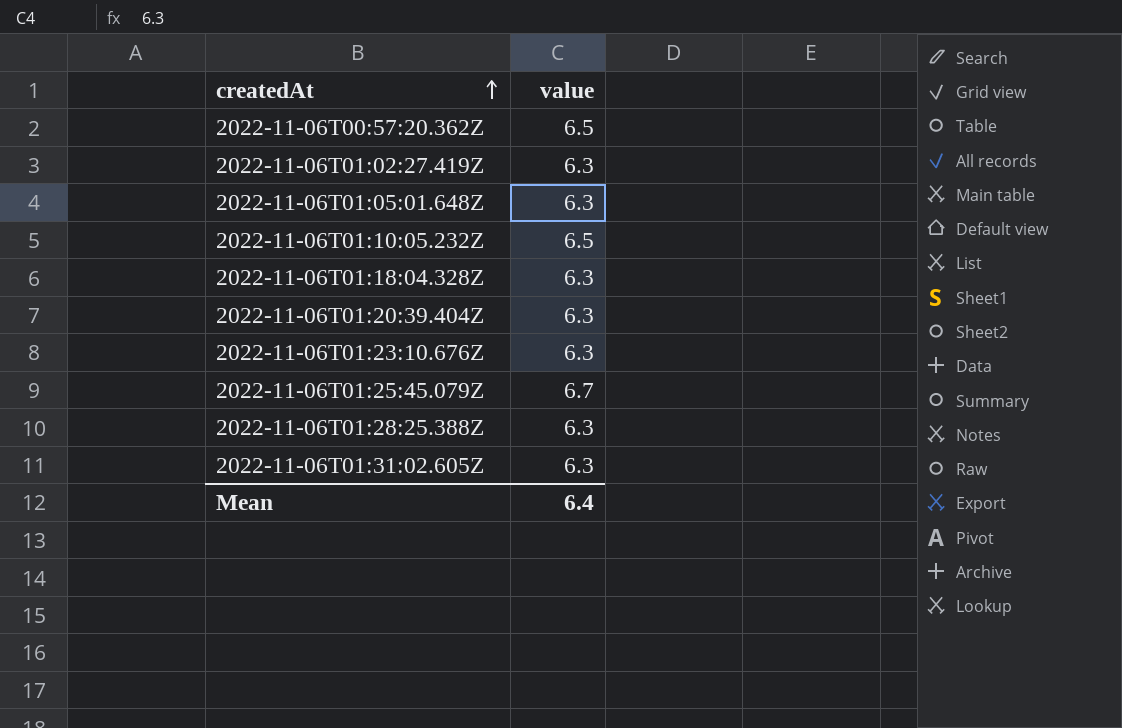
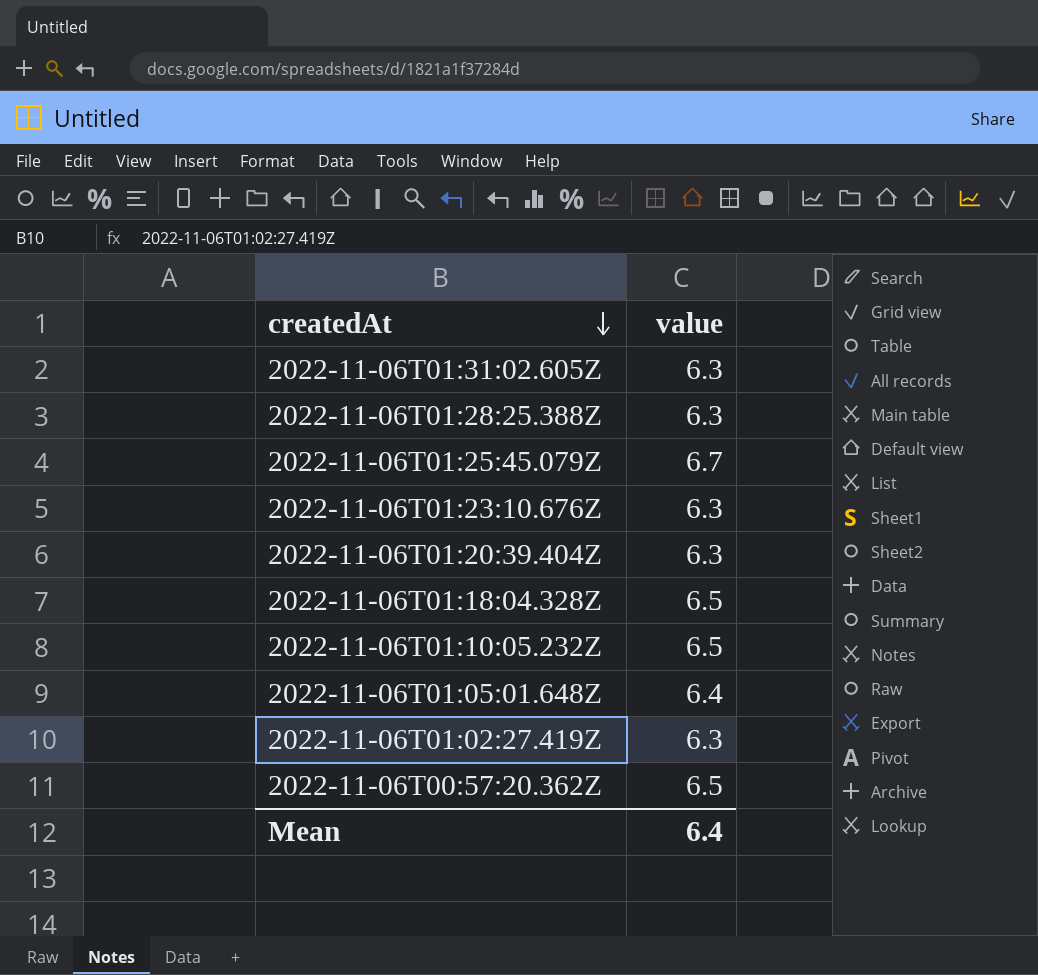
row order: createdAt ascending -> createdAt descending
2022-11-06T01:18:04.328Z | value: 6.3 -> 6.5
2022-11-06T01:05:01.648Z | value: 6.3 -> 6.4

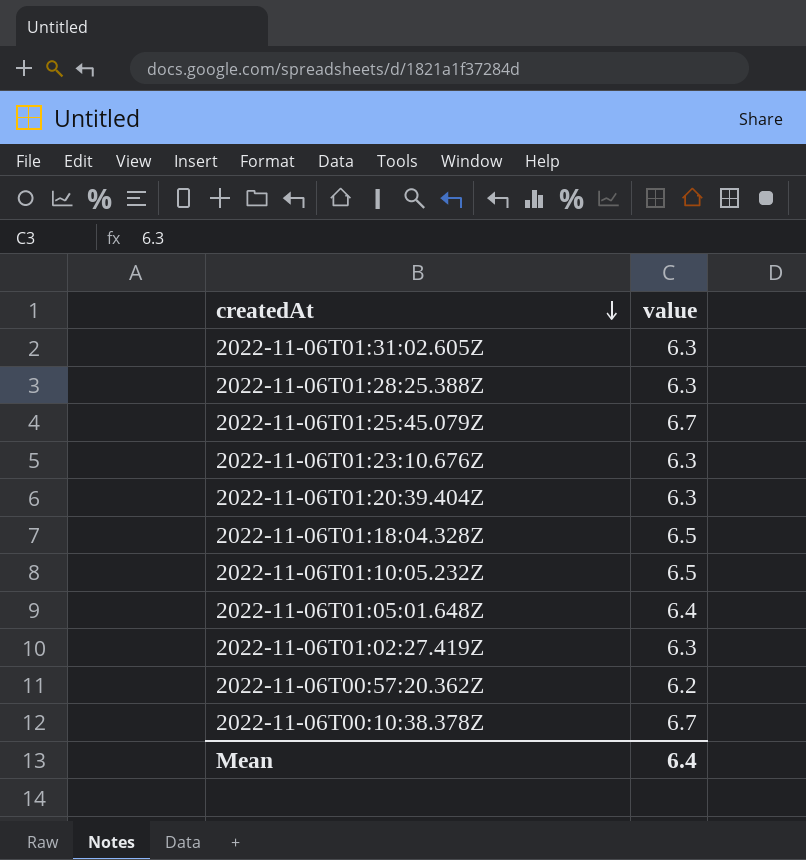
2022-11-06T00:57:20.362Z | value: 6.5 -> 6.2
row 2022-11-06T00:10:38.378Z: none -> 6.7

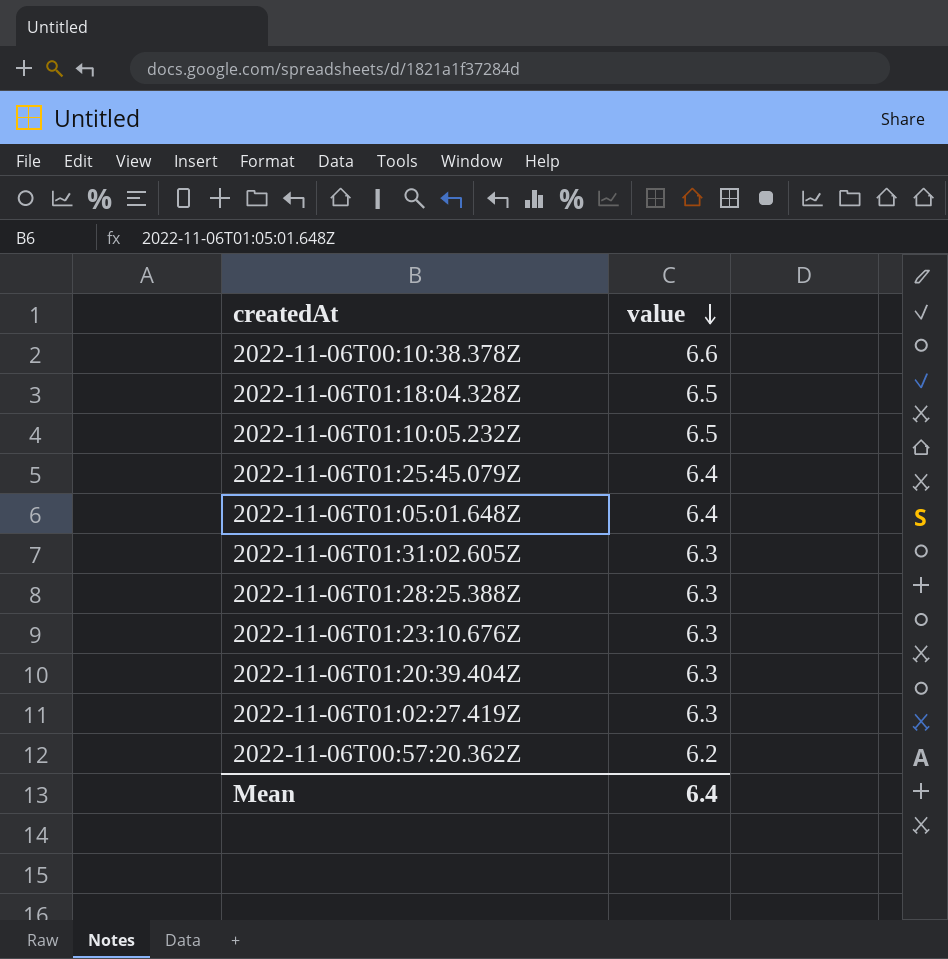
row order: createdAt descending -> value descending
2022-11-06T00:10:38.378Z | value: 6.7 -> 6.6
2022-11-06T01:25:45.079Z | value: 6.7 -> 6.4

